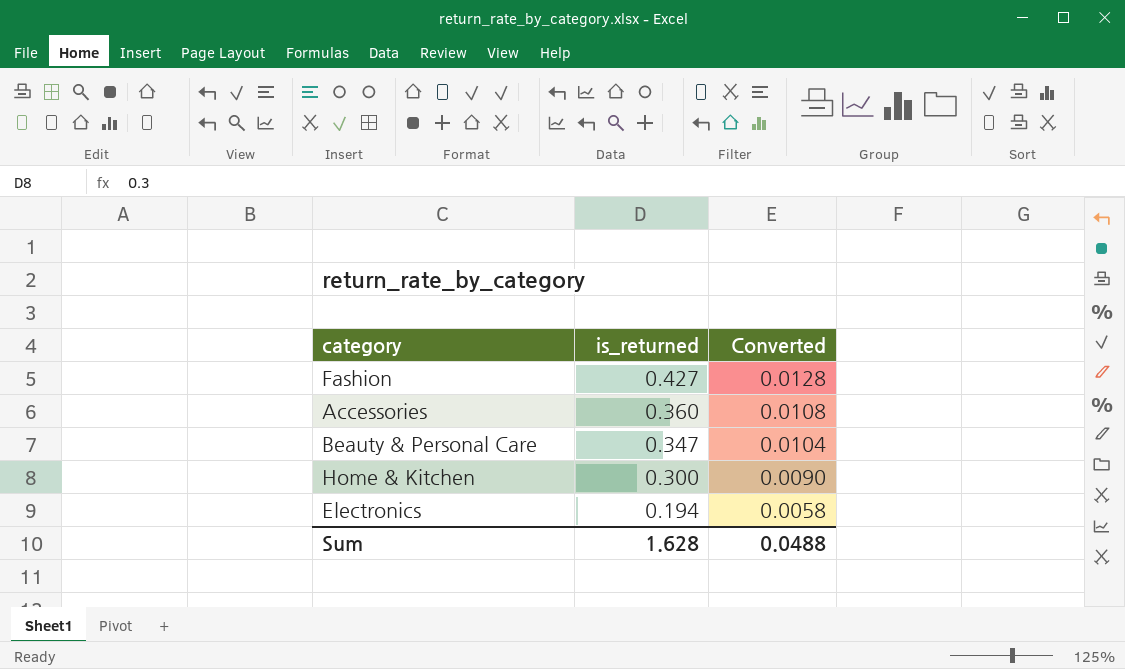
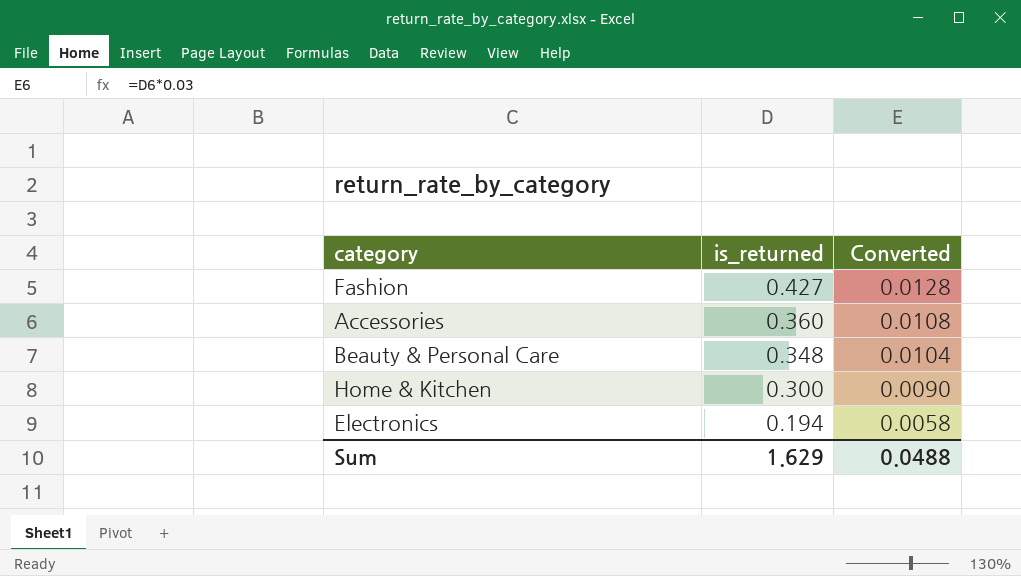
Beauty & Personal Care | is_returned: 0.347 -> 0.348
Sum | is_returned: 1.628 -> 1.629

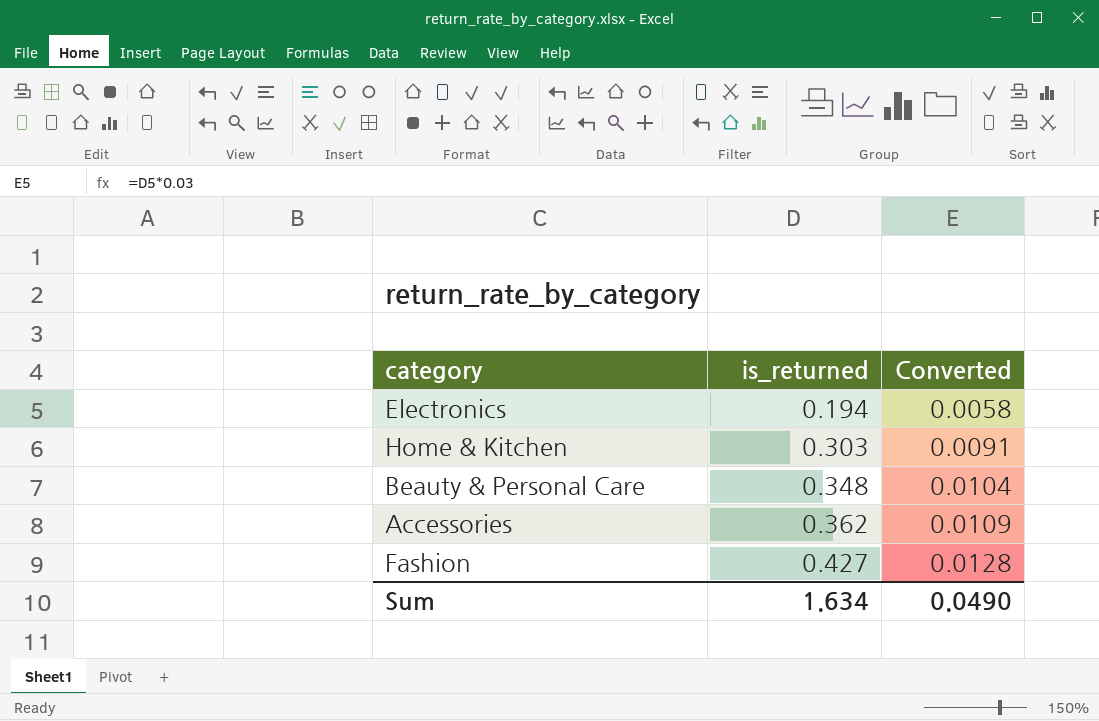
row order: is_returned descending -> is_returned ascending
Home & Kitchen | is_returned: 0.300 -> 0.303
Home & Kitchen | Converted: 0.0090 -> 0.0091
Accessories | is_returned: 0.360 -> 0.362
Accessories | Converted: 0.0108 -> 0.0109
Sum | is_returned: 1.629 -> 1.634
Sum | Converted: 0.0488 -> 0.0490

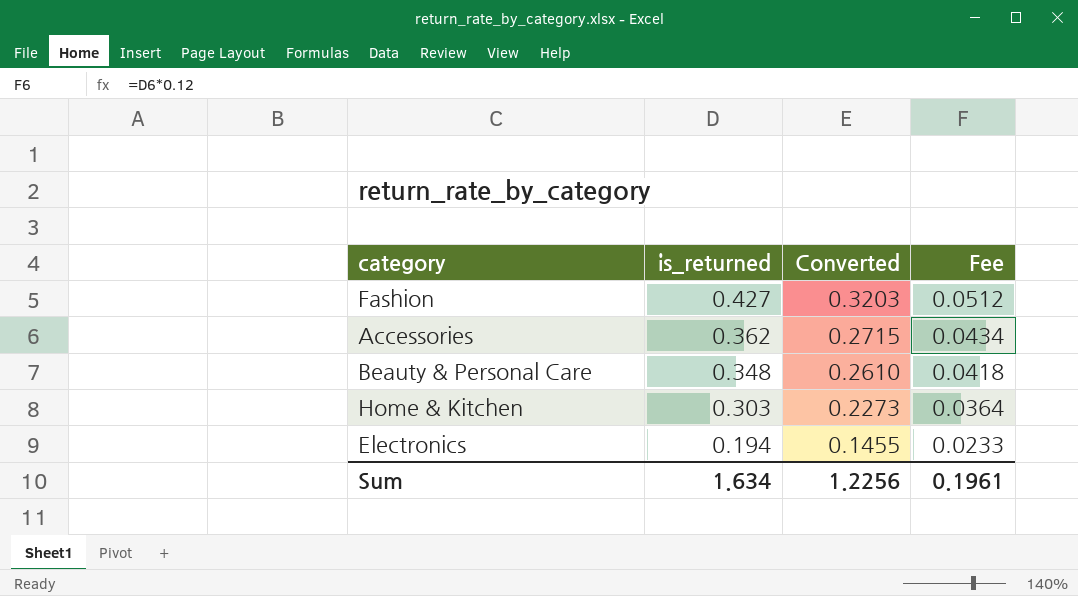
row order: is_returned ascending -> is_returned descending
column Converted | formula: [is_returned] * 0.03 -> [is_returned] * 0.75
column Fee | formula: none -> [is_returned] * 0.12
Sum | Converted: 0.0490 -> 1.2256

